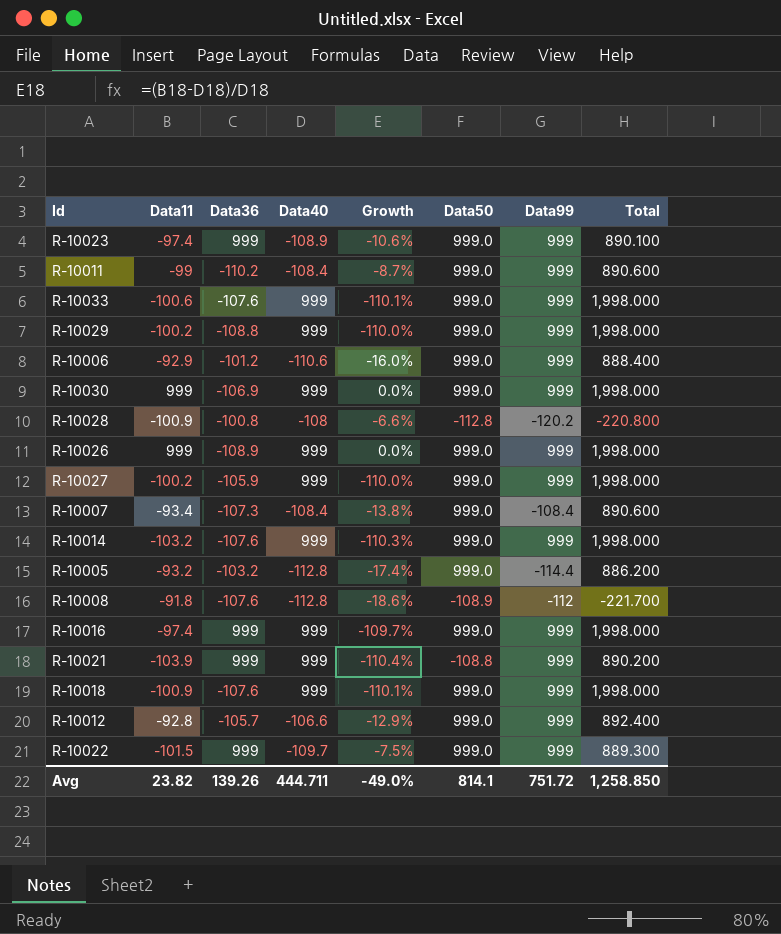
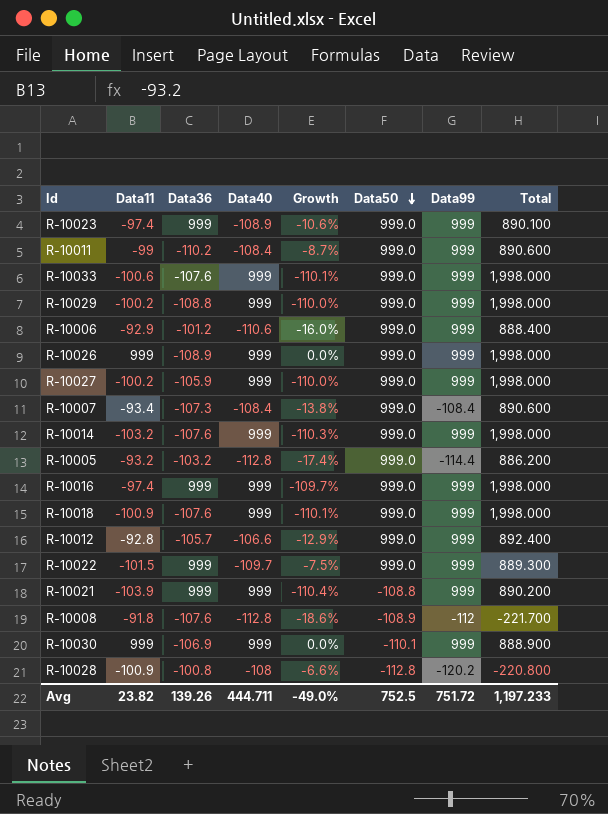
row order: none -> Data50 descending
R-10030 | Data50: 999.0 -> -110.1
R-10030 | Total: 1,998.000 -> 888.900
Avg | Data50: 814.1 -> 752.5
Avg | Total: 1,258.850 -> 1,197.233

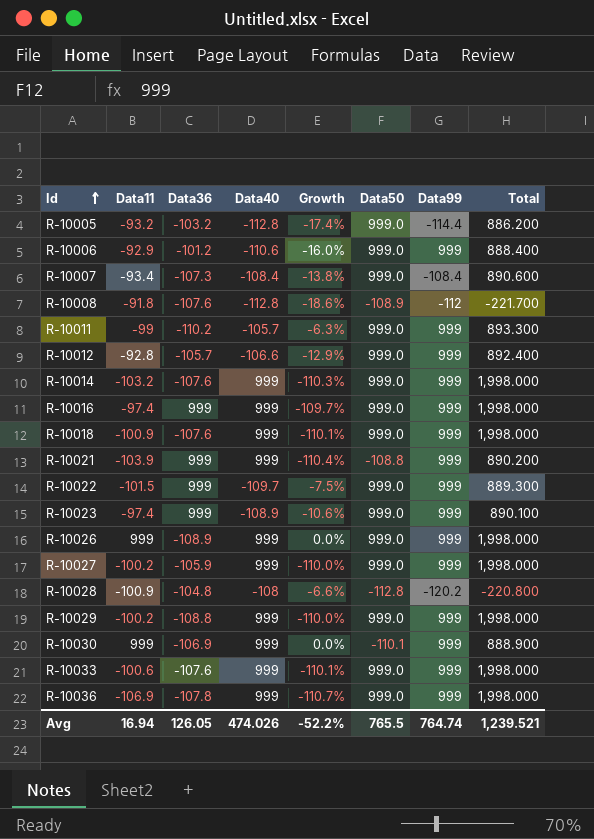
row order: Data50 descending -> Id ascending
R-10011 | Data40: -108.4 -> -105.7
R-10011 | Growth: -8.7% -> -6.3%
R-10011 | Total: 890.600 -> 893.300
R-10028 | Data36: -100.8 -> -104.8
row R-10036: none -> -106.9 | -107.8 | 999 | -110.7% | 999.0 | 999 | 1,998.000
Avg | Data11: 23.82 -> 16.94
Avg | Data36: 139.26 -> 126.05
Avg | Data40: 444.711 -> 474.026
Avg | Growth: -49.0% -> -52.2%
Avg | Data50: 752.5 -> 765.5
Avg | Data99: 751.72 -> 764.74
Avg | Total: 1,197.233 -> 1,239.521

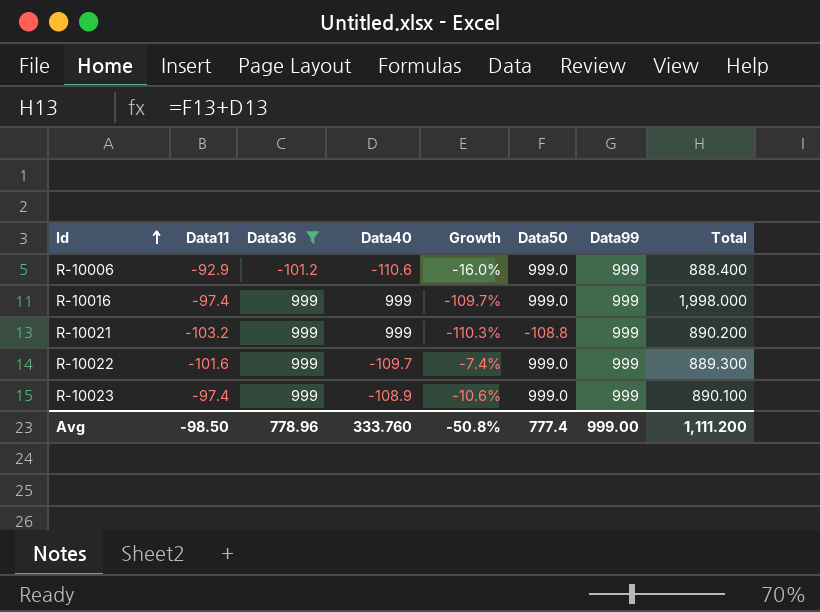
filter: none -> Data36 >= -101.2
R-10021 | Data11: -103.9 -> -103.2
R-10021 | Growth: -110.4% -> -110.3%
R-10022 | Data11: -101.5 -> -101.6
R-10022 | Growth: -7.5% -> -7.4%
Avg | Data11: 16.94 -> -98.50
Avg | Data36: 126.05 -> 778.96
Avg | Data40: 474.026 -> 333.760
Avg | Growth: -52.2% -> -50.8%
Avg | Data50: 765.5 -> 777.4
Avg | Data99: 764.74 -> 999.00
Avg | Total: 1,239.521 -> 1,111.200

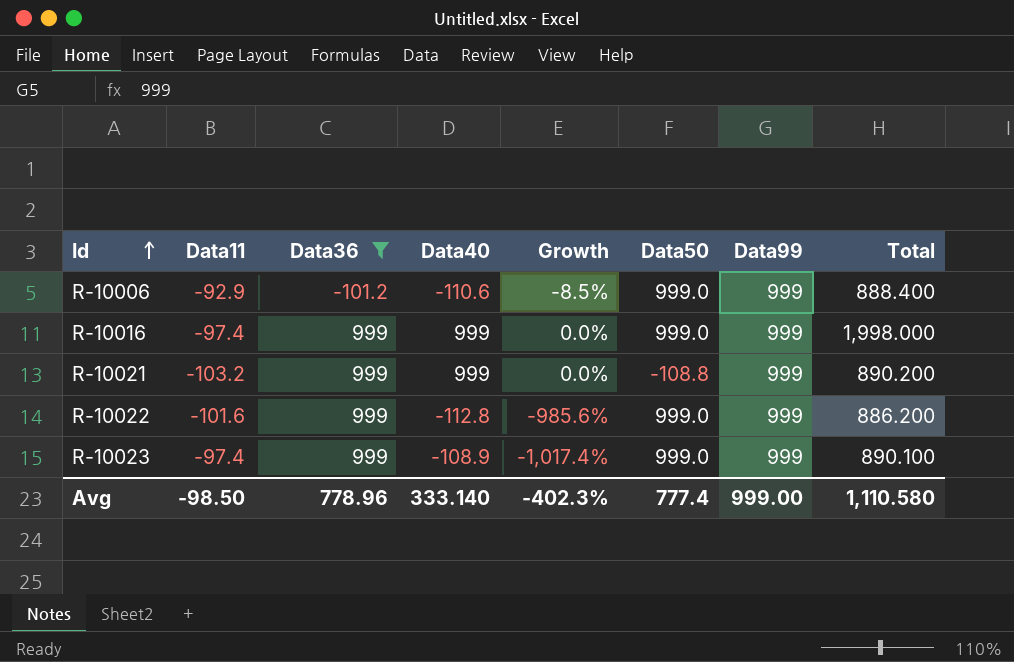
column Growth | formula: ([Data11] - [Data40]) / [Data40] -> ([Data36] - [Data40]) / [Data40]
R-10022 | Data40: -109.7 -> -112.8
R-10022 | Total: 889.300 -> 886.200
Avg | Data40: 333.760 -> 333.140
Avg | Growth: -50.8% -> -402.3%
Avg | Total: 1,111.200 -> 1,110.580

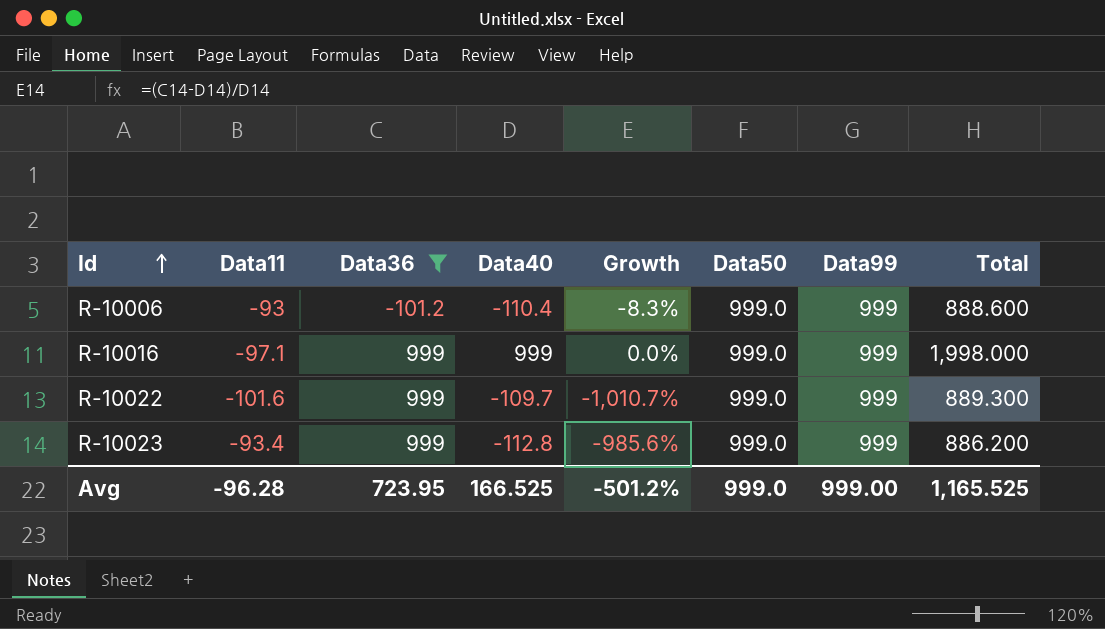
row R-10021: -103.2 | 999 | 999 | 0.0% | -108.8 | 999 | 890.200 -> none
R-10006 | Data11: -92.9 -> -93
R-10006 | Data40: -110.6 -> -110.4
R-10006 | Growth: -8.5% -> -8.3%
R-10006 | Total: 888.400 -> 888.600
R-10016 | Data11: -97.4 -> -97.1
R-10022 | Data40: -112.8 -> -109.7
R-10022 | Growth: -985.6% -> -1,010.7%
R-10022 | Total: 886.200 -> 889.300
R-10023 | Data11: -97.4 -> -93.4
R-10023 | Data40: -108.9 -> -112.8
R-10023 | Growth: -1,017.4% -> -985.6%
R-10023 | Total: 890.100 -> 886.200
Avg | Data11: -98.50 -> -96.28
Avg | Data36: 778.96 -> 723.95
Avg | Data40: 333.140 -> 166.525
Avg | Growth: -402.3% -> -501.2%
Avg | Data50: 777.4 -> 999.0
Avg | Total: 1,110.580 -> 1,165.525

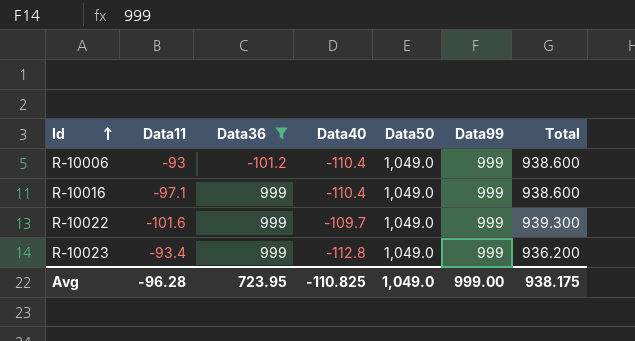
column Growth | formula: ([Data36] - [Data40]) / [Data40] -> none
R-10006 | Data50: 999.0 -> 1,049.0
R-10006 | Total: 888.600 -> 938.600
R-10016 | Data40: 999 -> -110.4
R-10016 | Data50: 999.0 -> 1,049.0
R-10016 | Total: 1,998.000 -> 938.600
R-10022 | Data50: 999.0 -> 1,049.0
R-10022 | Total: 889.300 -> 939.300
R-10023 | Data50: 999.0 -> 1,049.0
R-10023 | Total: 886.200 -> 936.200
Avg | Data40: 166.525 -> -110.825
Avg | Data50: 999.0 -> 1,049.0
Avg | Total: 1,165.525 -> 938.175

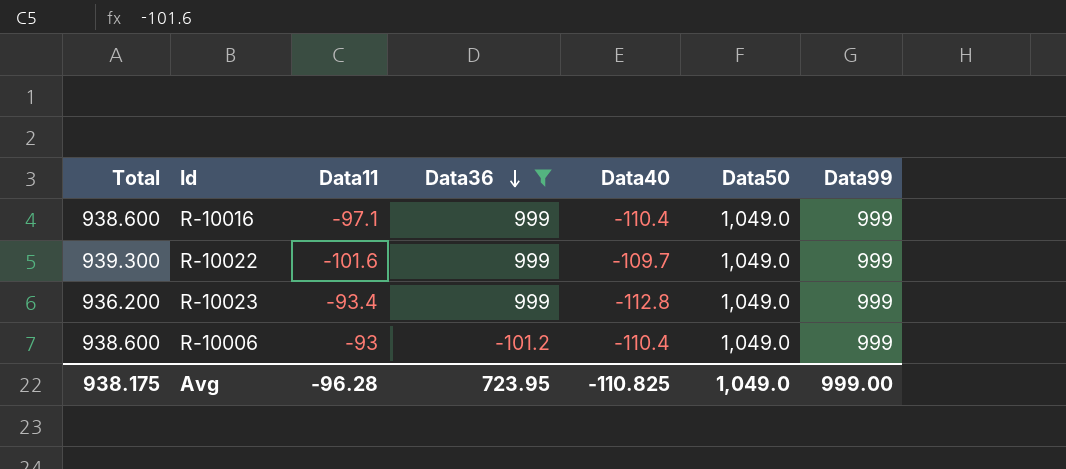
row order: Id ascending -> Data36 descending
column Total | position: 7 -> 1

